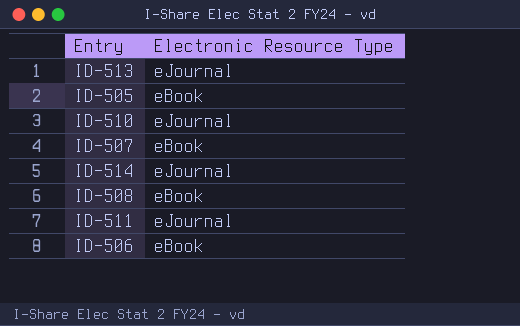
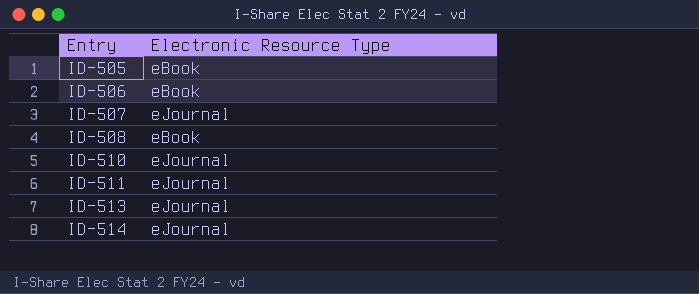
row order: none -> Entry ascending
ID-507 | Electronic Resource Type: eBook -> eJournal

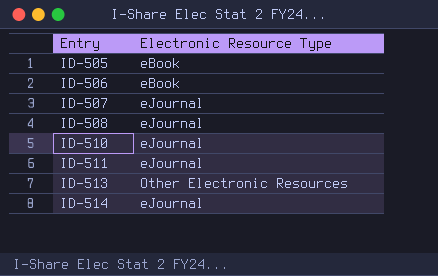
ID-508 | Electronic Resource Type: eBook -> eJournal
ID-513 | Electronic Resource Type: eJournal -> Other Electronic Resources

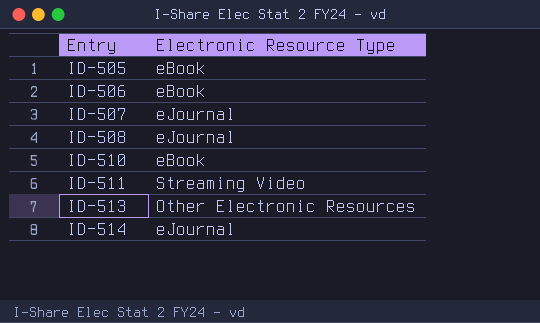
ID-510 | Electronic Resource Type: eJournal -> eBook
ID-511 | Electronic Resource Type: eJournal -> Streaming Video

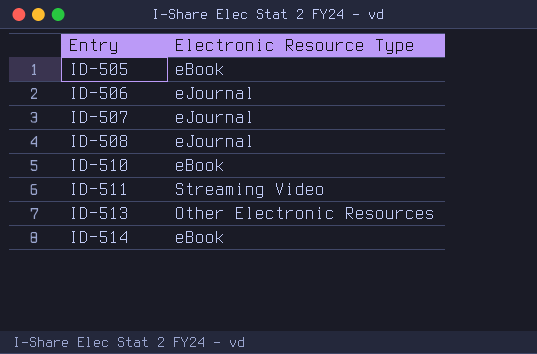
ID-506 | Electronic Resource Type: eBook -> eJournal
ID-514 | Electronic Resource Type: eJournal -> eBook

